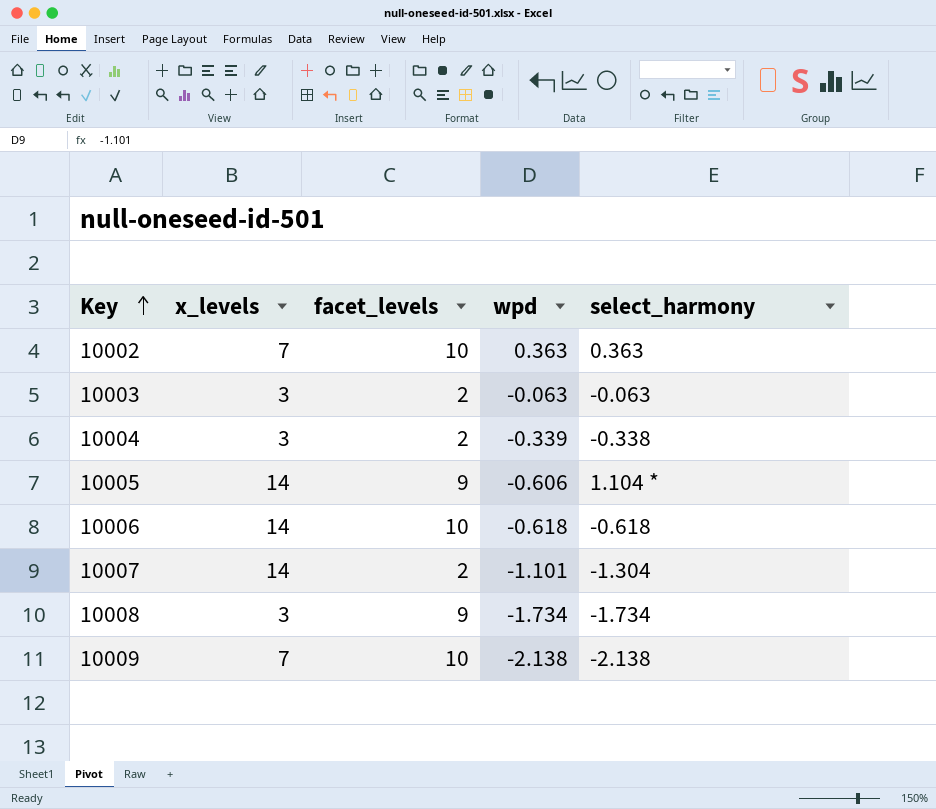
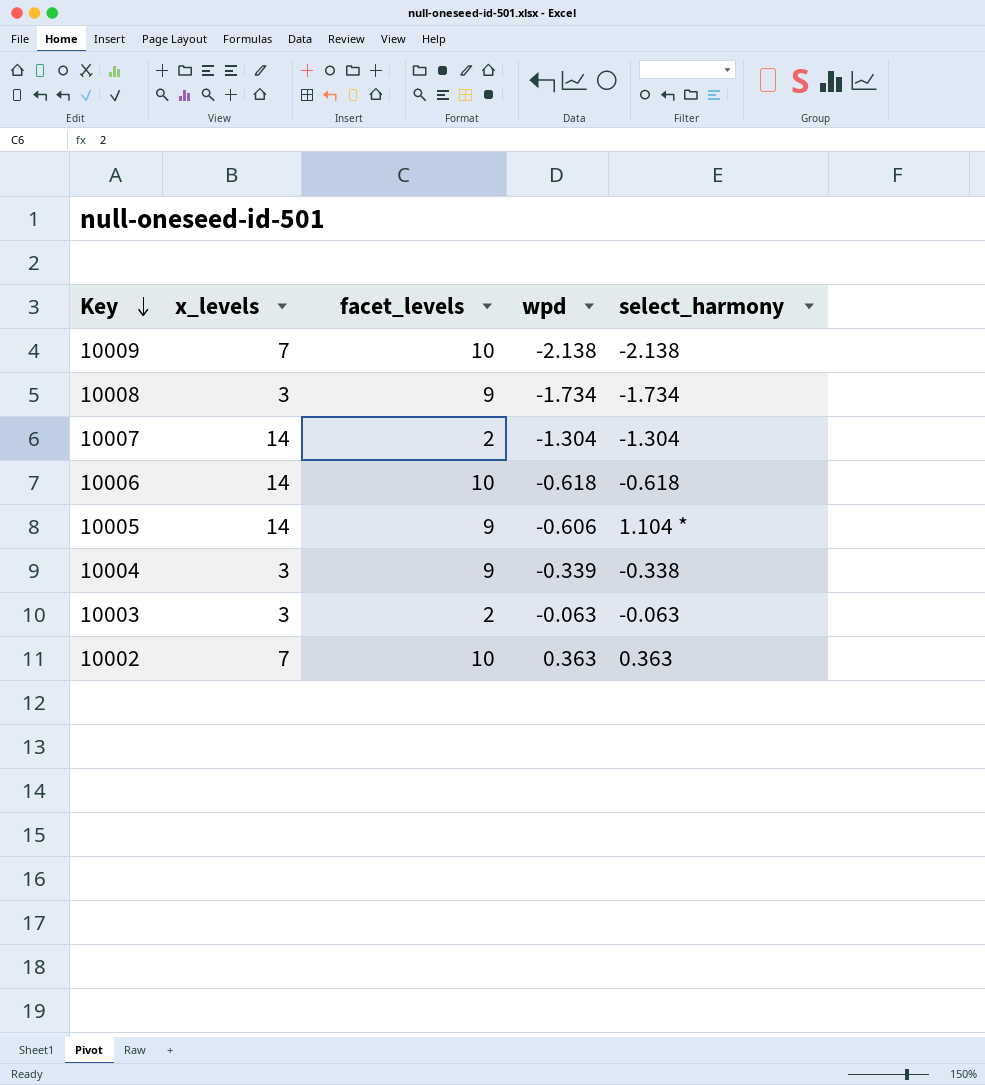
row order: Key ascending -> Key descending
10007 | wpd: -1.101 -> -1.304
10004 | facet_levels: 2 -> 9

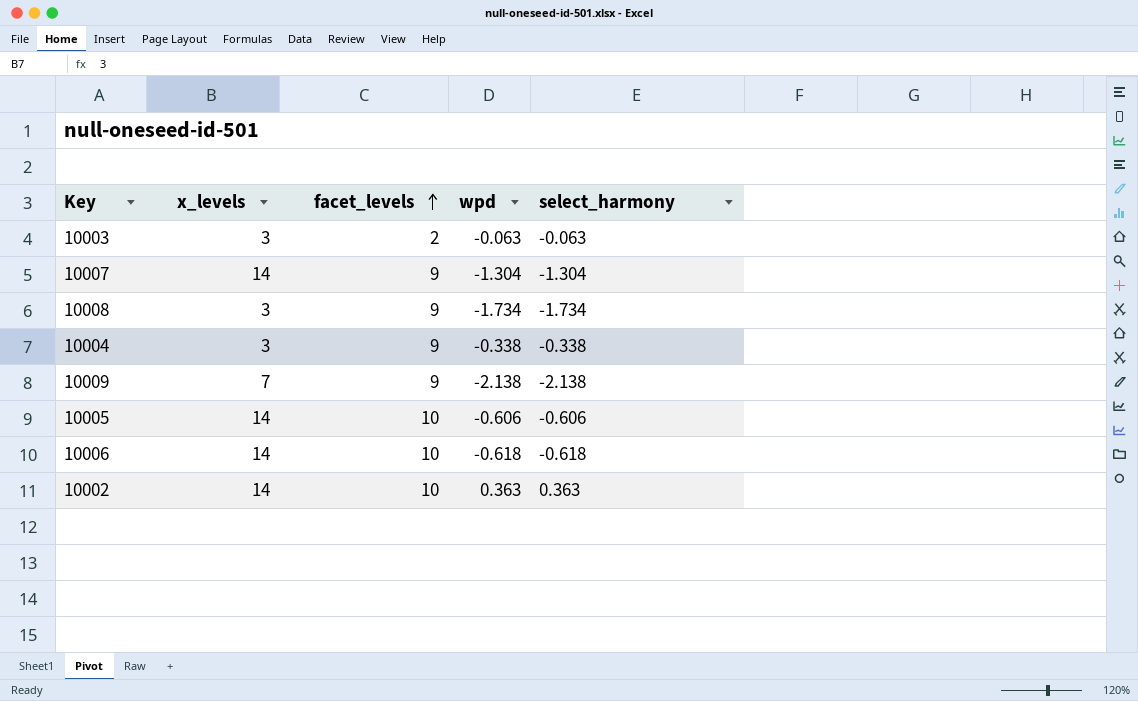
row order: Key descending -> facet_levels ascending
10007 | facet_levels: 2 -> 9
10004 | wpd: -0.339 -> -0.338
10009 | facet_levels: 10 -> 9
10005 | facet_levels: 9 -> 10
10005 | select_harmony: 1.104 * -> -0.606
10002 | x_levels: 7 -> 14

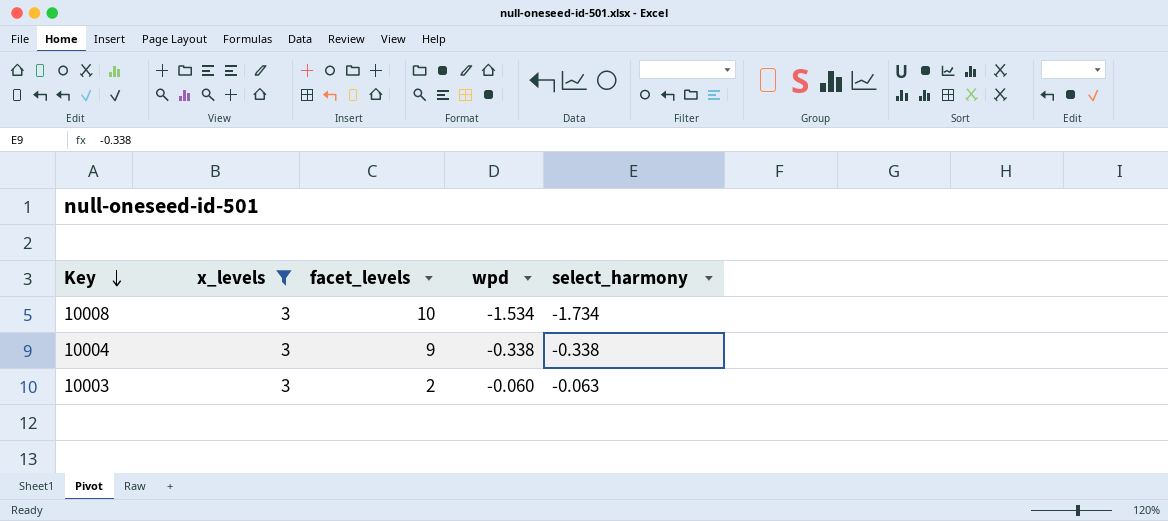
filter: none -> x_levels = 3
row order: facet_levels ascending -> Key descending
10008 | facet_levels: 9 -> 10
10008 | wpd: -1.734 -> -1.534
10003 | wpd: -0.063 -> -0.060

